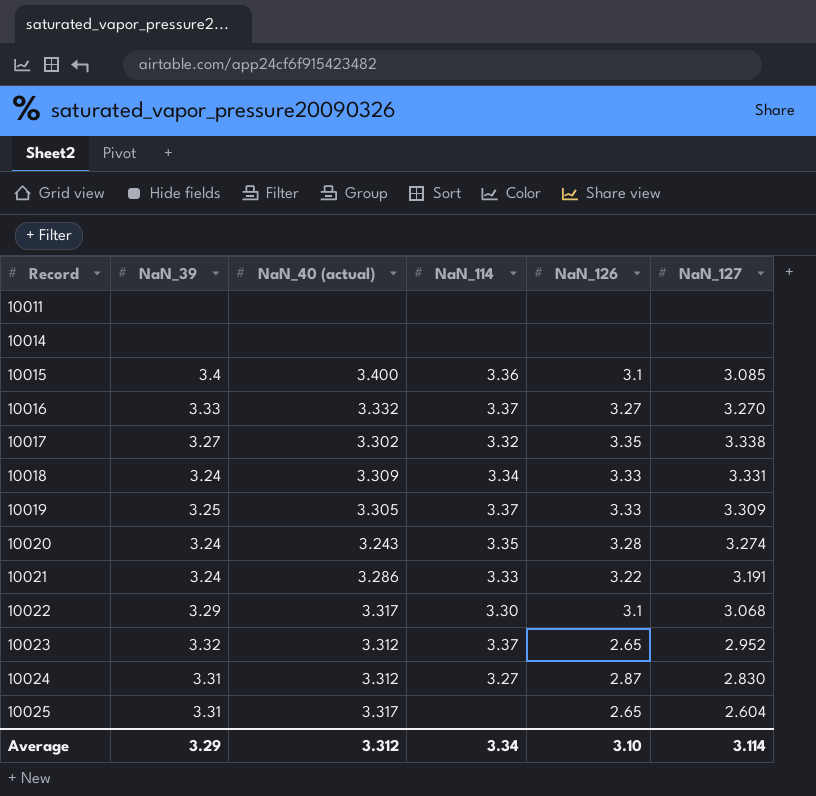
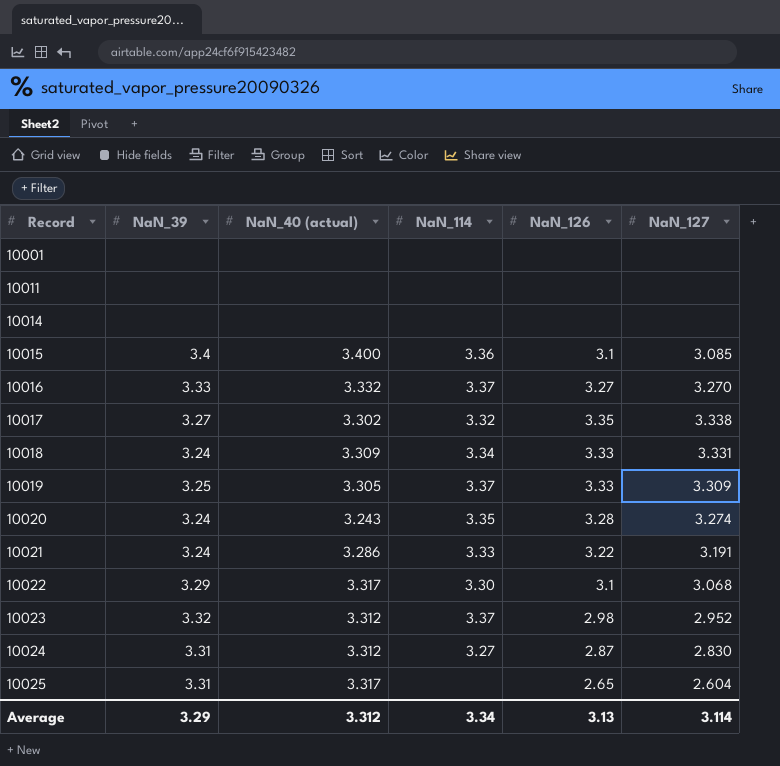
row 10001: none -> none | none | none | none | none
10023 | NaN_126: 2.65 -> 2.98
Average | NaN_126: 3.10 -> 3.13

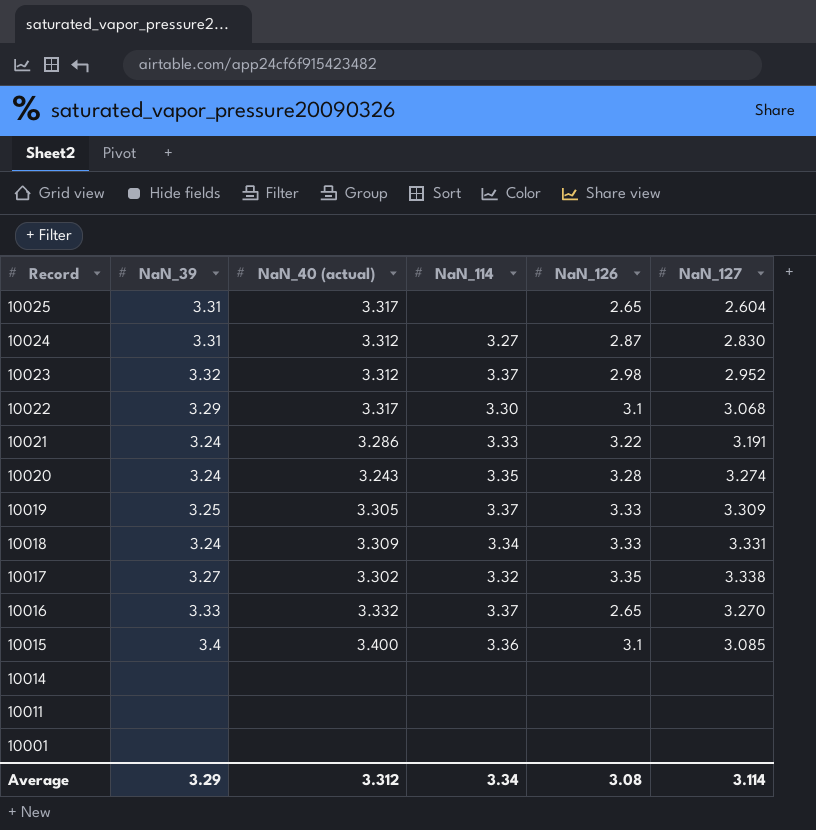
row order: Record ascending -> Record descending
10016 | NaN_126: 3.27 -> 2.65
Average | NaN_126: 3.13 -> 3.08

